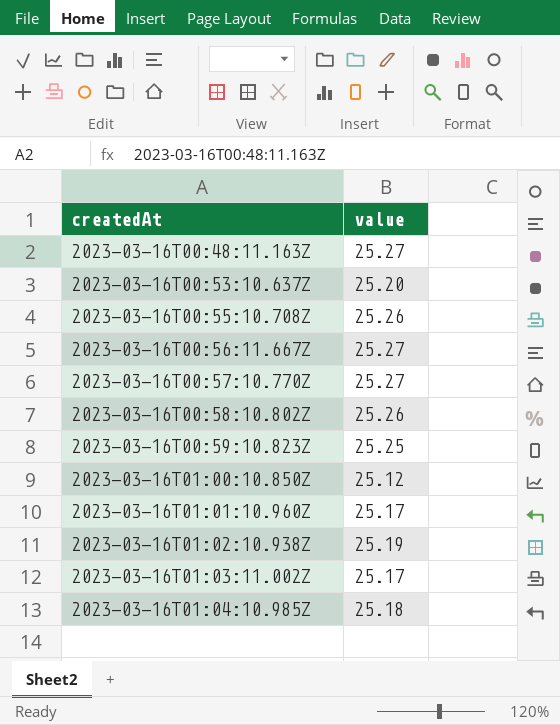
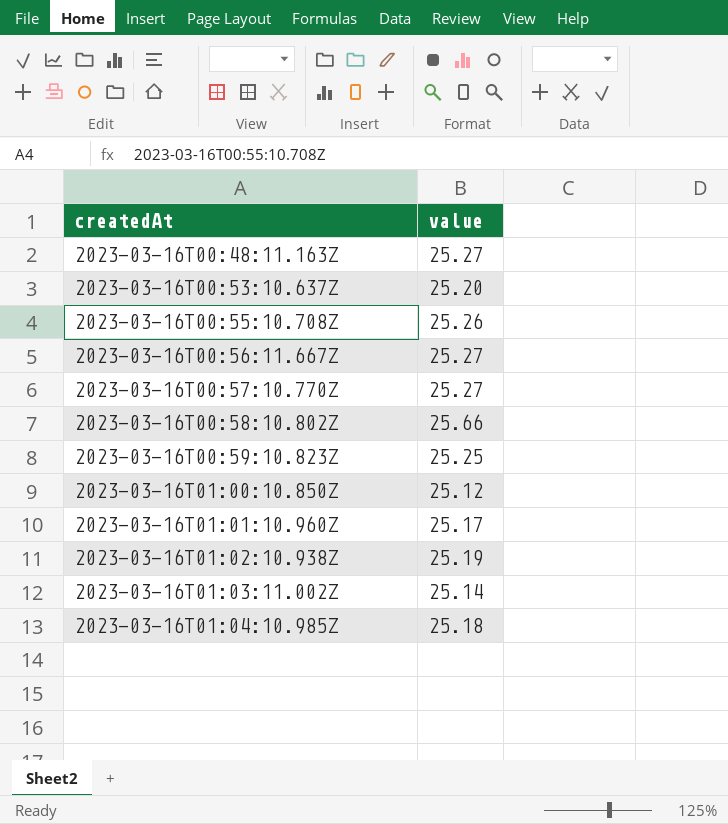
2023-03-16T00:58:10.802Z | value: 25.26 -> 25.66
2023-03-16T01:03:11.002Z | value: 25.17 -> 25.14

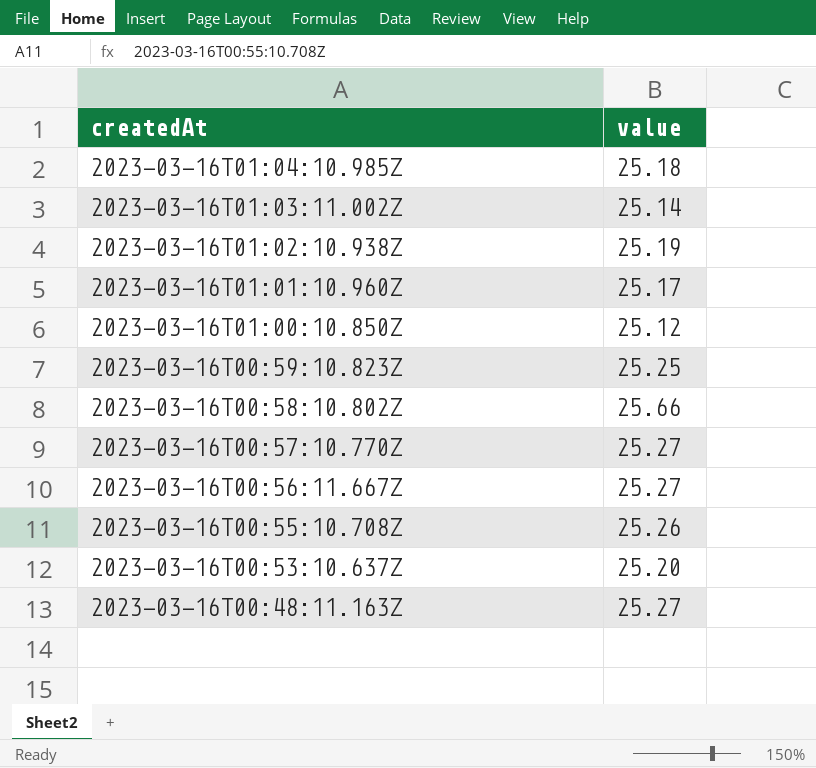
row order: createdAt ascending -> createdAt descending

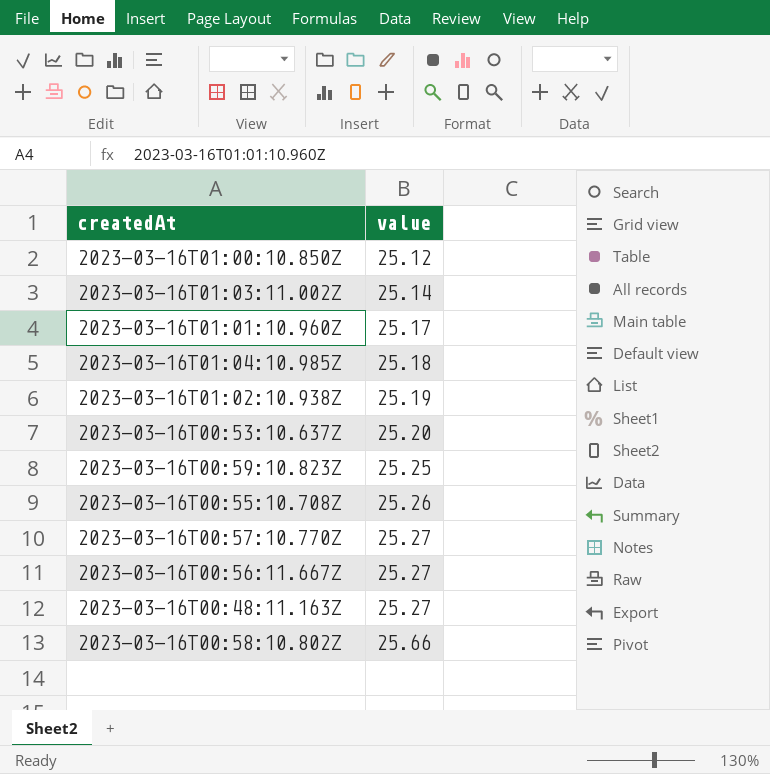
row order: createdAt descending -> value ascending

